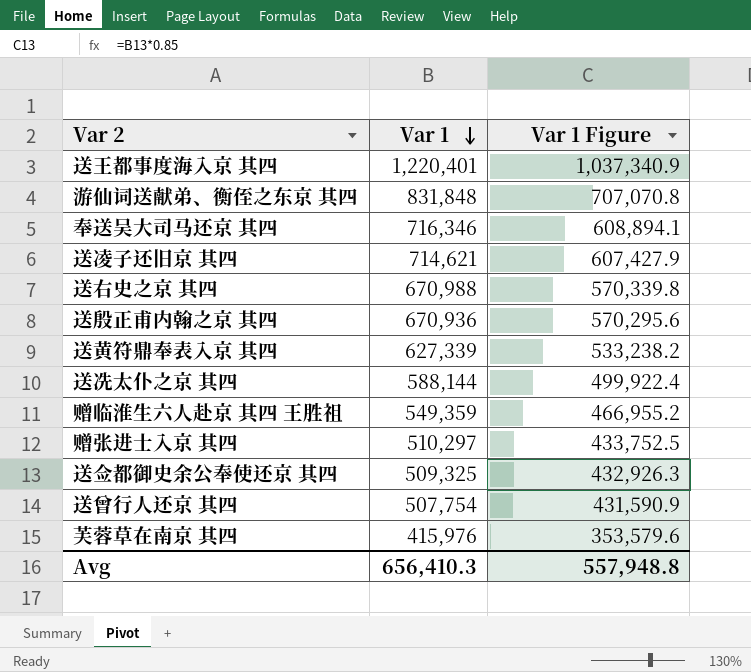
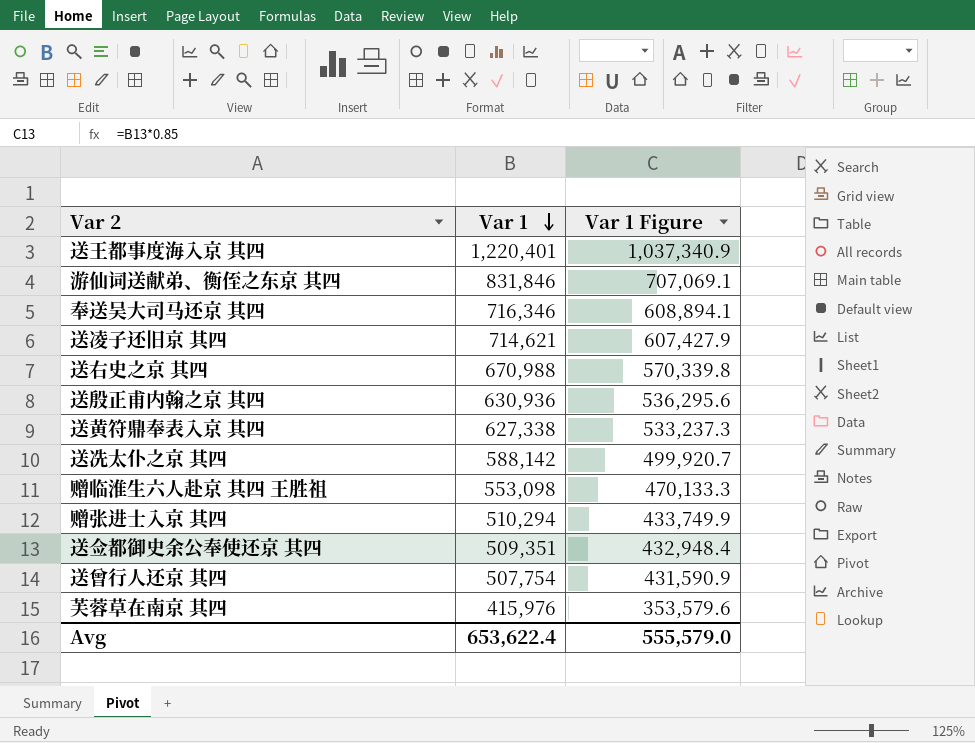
游仙词送献弟、衡侄之东京 其四 | Var 1: 831,848 -> 831,846
游仙词送献弟、衡侄之东京 其四 | Var 1 Figure: 707,070.8 -> 707,069.1
送殷正甫内翰之京 其四 | Var 1: 670,936 -> 630,936
送殷正甫内翰之京 其四 | Var 1 Figure: 570,295.6 -> 536,295.6
送黄符鼎奉表入京 其四 | Var 1: 627,339 -> 627,338
送黄符鼎奉表入京 其四 | Var 1 Figure: 533,238.2 -> 533,237.3
送冼太仆之京 其四 | Var 1: 588,144 -> 588,142
送冼太仆之京 其四 | Var 1 Figure: 499,922.4 -> 499,920.7
赠临淮生六人赴京 其四 王胜祖 | Var 1: 549,359 -> 553,098
赠临淮生六人赴京 其四 王胜祖 | Var 1 Figure: 466,955.2 -> 470,133.3
赠张进士入京 其四 | Var 1: 510,297 -> 510,294
赠张进士入京 其四 | Var 1 Figure: 433,752.5 -> 433,749.9
送佥都御史余公奉使还京 其四 | Var 1: 509,325 -> 509,351
送佥都御史余公奉使还京 其四 | Var 1 Figure: 432,926.3 -> 432,948.4
Avg | Var 1: 656,410.3 -> 653,622.4
Avg | Var 1 Figure: 557,948.8 -> 555,579.0

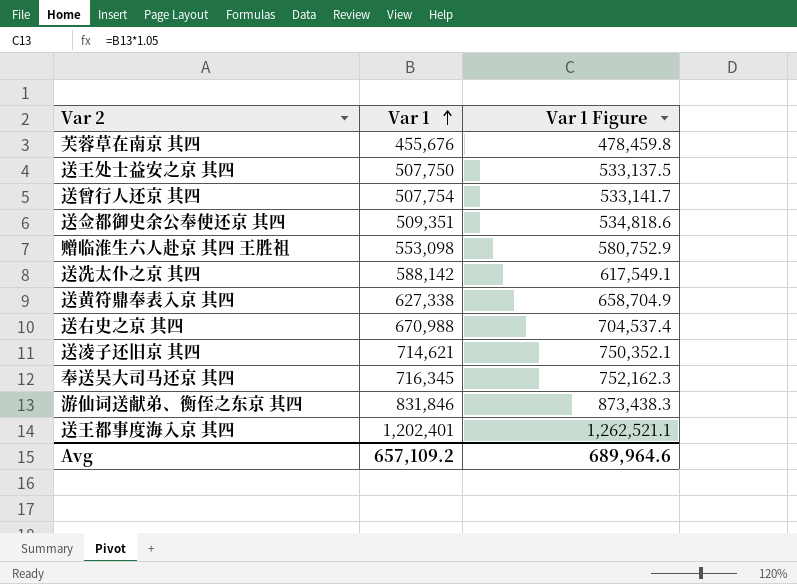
row order: Var 1 descending -> Var 1 ascending
column Var 1 Figure | formula: [Var 1] * 0.85 -> [Var 1] * 1.05
row 送殷正甫内翰之京 其四: 630,936 | 536,295.6 -> none
row 赠张进士入京 其四: 510,294 | 433,749.9 -> none
芙蓉草在南京 其四 | Var 1: 415,976 -> 455,676
row 送王处士益安之京 其四: none -> 507,750 | 533,137.5
奉送吴大司马还京 其四 | Var 1: 716,346 -> 716,345
送王都事度海入京 其四 | Var 1: 1,220,401 -> 1,202,401
Avg | Var 1: 653,622.4 -> 657,109.2
Avg | Var 1 Figure: 555,579.0 -> 689,964.6

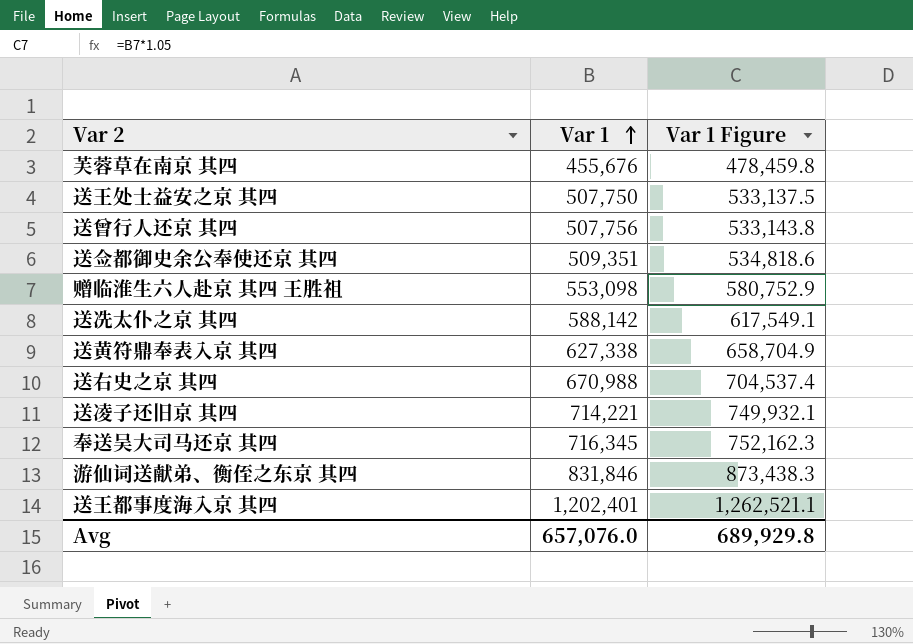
送曾行人还京 其四 | Var 1: 507,754 -> 507,756
送曾行人还京 其四 | Var 1 Figure: 533,141.7 -> 533,143.8
送凌子还旧京 其四 | Var 1: 714,621 -> 714,221
送凌子还旧京 其四 | Var 1 Figure: 750,352.1 -> 749,932.1
Avg | Var 1: 657,109.2 -> 657,076.0
Avg | Var 1 Figure: 689,964.6 -> 689,929.8

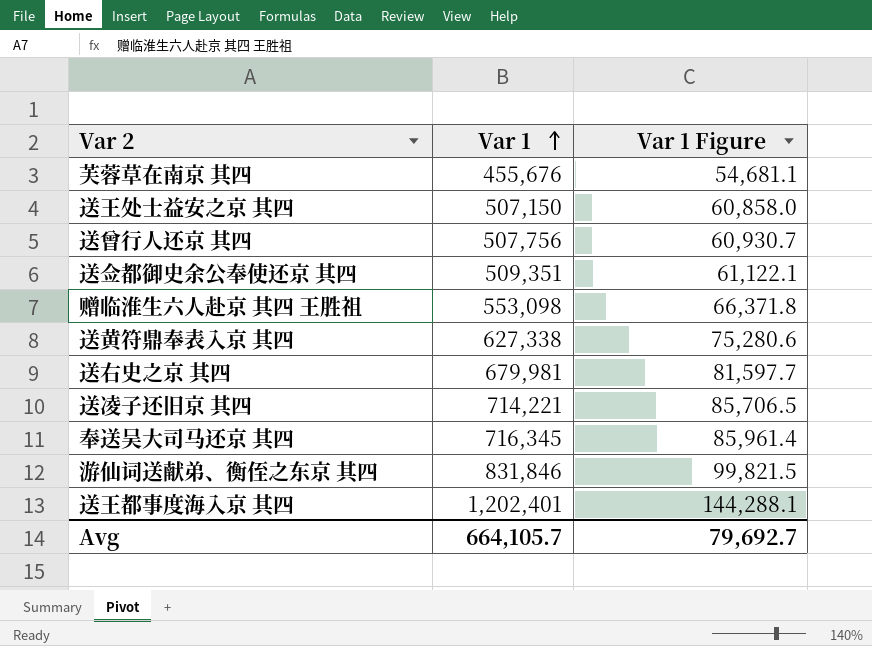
column Var 1 Figure | formula: [Var 1] * 1.05 -> [Var 1] * 0.12
row 送冼太仆之京 其四: 588,142 | 617,549.1 -> none
送王处士益安之京 其四 | Var 1: 507,750 -> 507,150
送右史之京 其四 | Var 1: 670,988 -> 679,981
Avg | Var 1: 657,076.0 -> 664,105.7
Avg | Var 1 Figure: 689,929.8 -> 79,692.7

